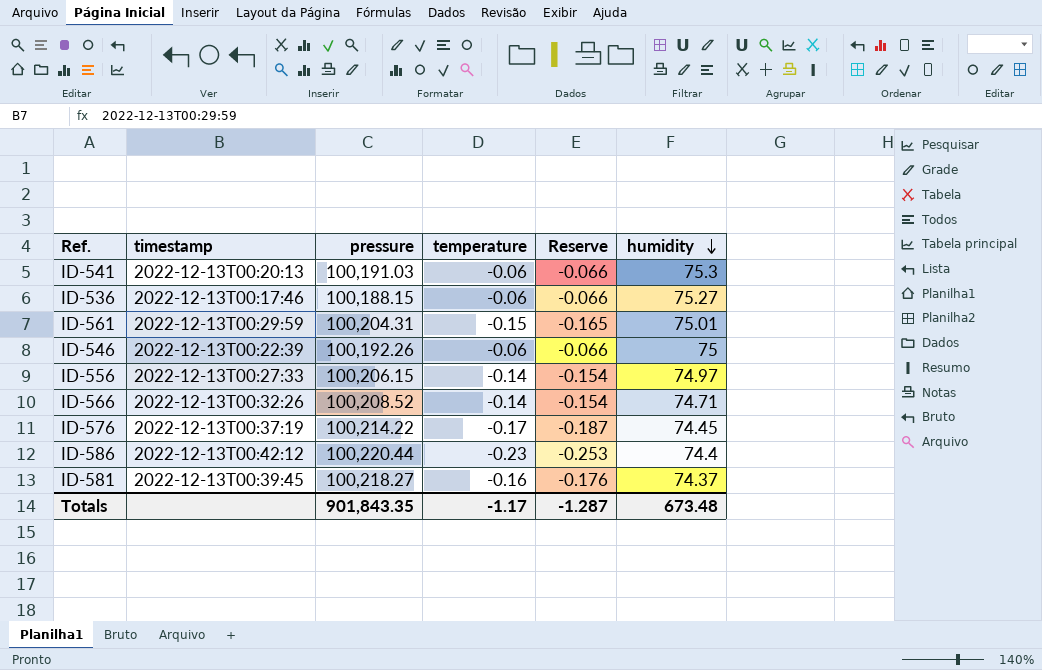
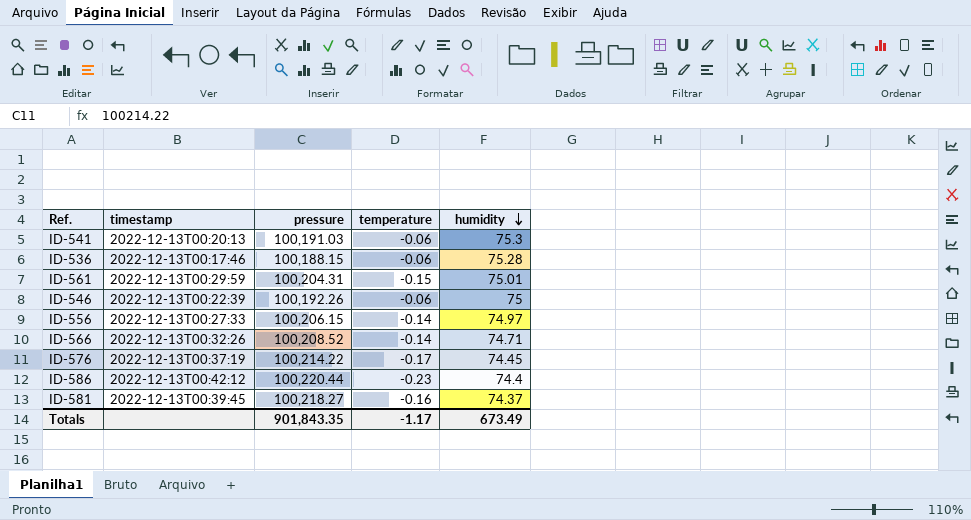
column Reserve | formula: [temperature] * 1.1 -> none
ID-536 | humidity: 75.27 -> 75.28
Totals | humidity: 673.48 -> 673.49

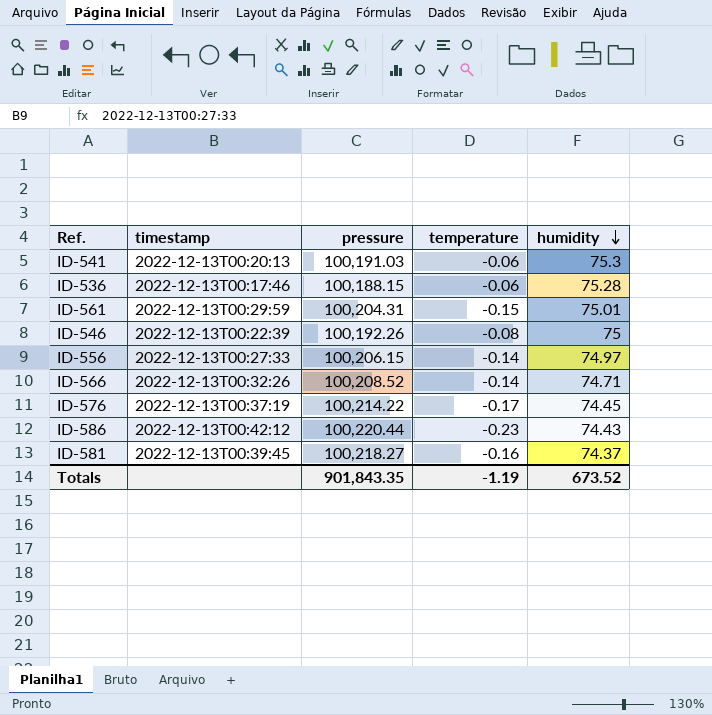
ID-546 | temperature: -0.06 -> -0.08
ID-586 | humidity: 74.4 -> 74.43
Totals | temperature: -1.17 -> -1.19
Totals | humidity: 673.49 -> 673.52

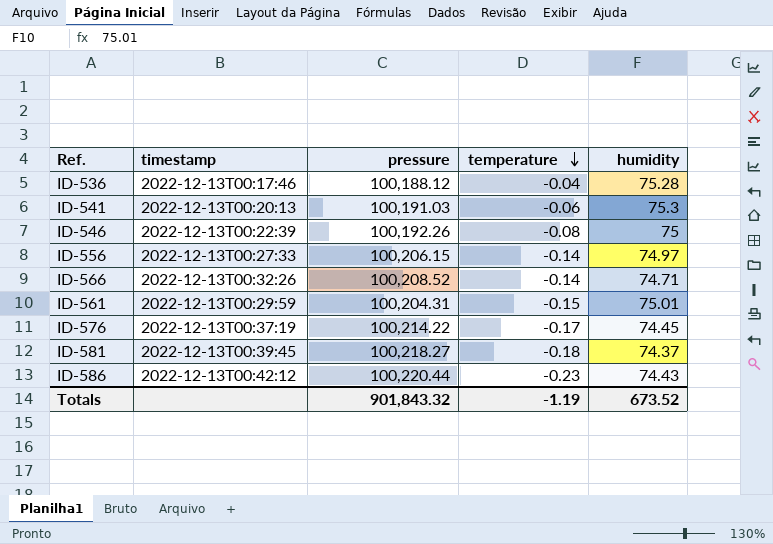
row order: humidity descending -> temperature descending
ID-536 | pressure: 100,188.15 -> 100,188.12
ID-536 | temperature: -0.06 -> -0.04
ID-581 | temperature: -0.16 -> -0.18
Totals | pressure: 901,843.35 -> 901,843.32

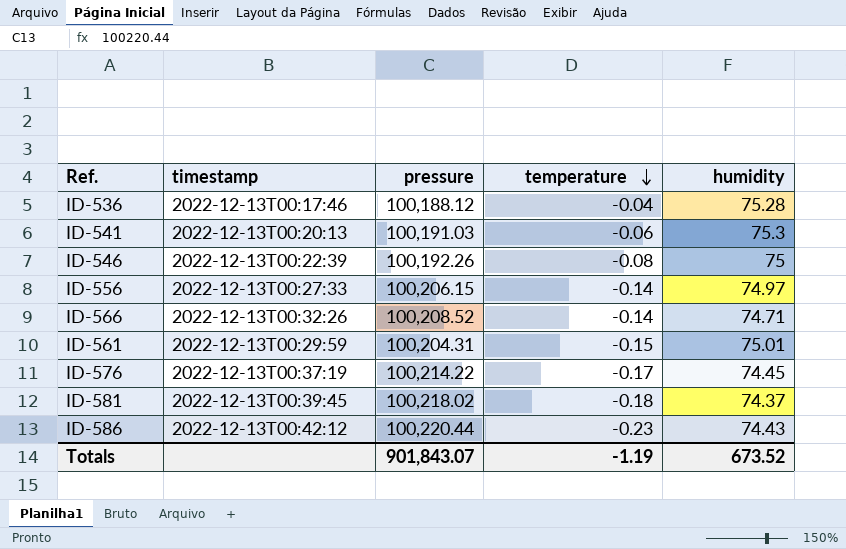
ID-581 | pressure: 100,218.27 -> 100,218.02
Totals | pressure: 901,843.32 -> 901,843.07

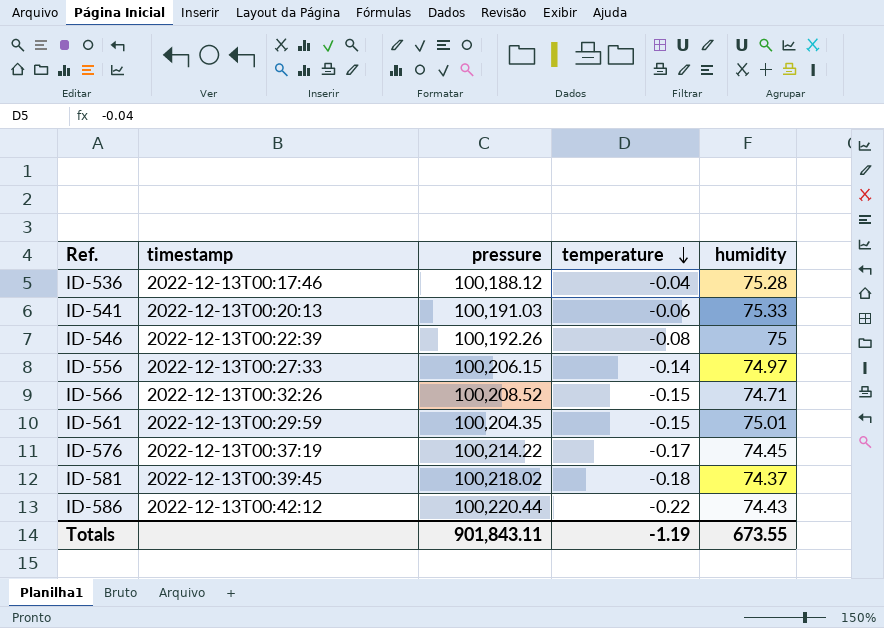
ID-541 | humidity: 75.3 -> 75.33
ID-566 | temperature: -0.14 -> -0.15
ID-561 | pressure: 100,204.31 -> 100,204.35
ID-586 | temperature: -0.23 -> -0.22
Totals | pressure: 901,843.07 -> 901,843.11
Totals | humidity: 673.52 -> 673.55

